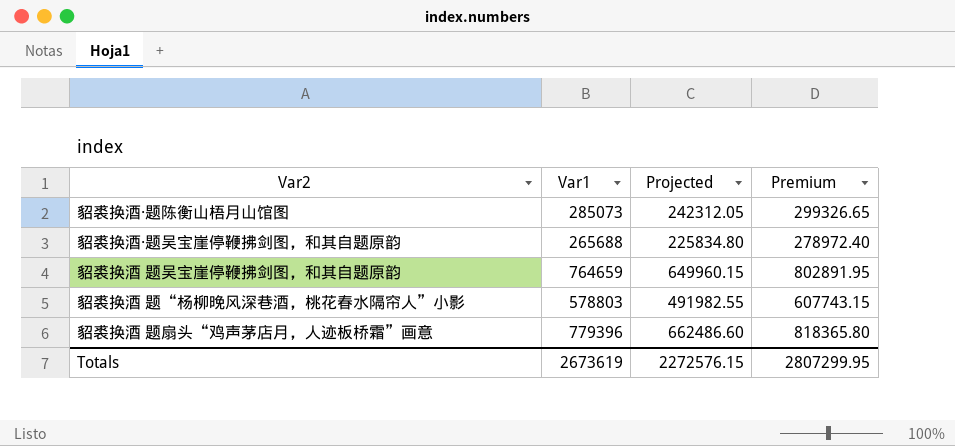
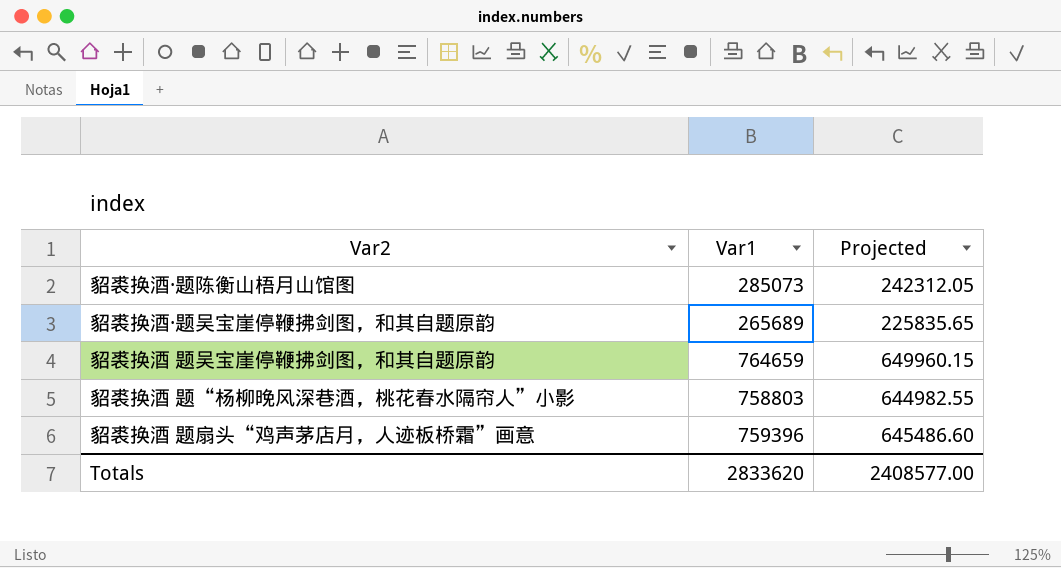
column Premium | formula: [Var1] * 1.05 -> none
貂裘换酒·题吴宝崖停鞭拂剑图，和其自题原韵 | Var1: 265688 -> 265689
貂裘换酒·题吴宝崖停鞭拂剑图，和其自题原韵 | Projected: 225834.80 -> 225835.65
貂裘换酒 题“杨柳晚风深巷酒，桃花春水隔帘人”小影 | Var1: 578803 -> 758803
貂裘换酒 题“杨柳晚风深巷酒，桃花春水隔帘人”小影 | Projected: 491982.55 -> 644982.55
貂裘换酒 题扇头“鸡声茅店月，人迹板桥霜”画意 | Var1: 779396 -> 759396
貂裘换酒 题扇头“鸡声茅店月，人迹板桥霜”画意 | Projected: 662486.60 -> 645486.60
Totals | Var1: 2673619 -> 2833620
Totals | Projected: 2272576.15 -> 2408577.00

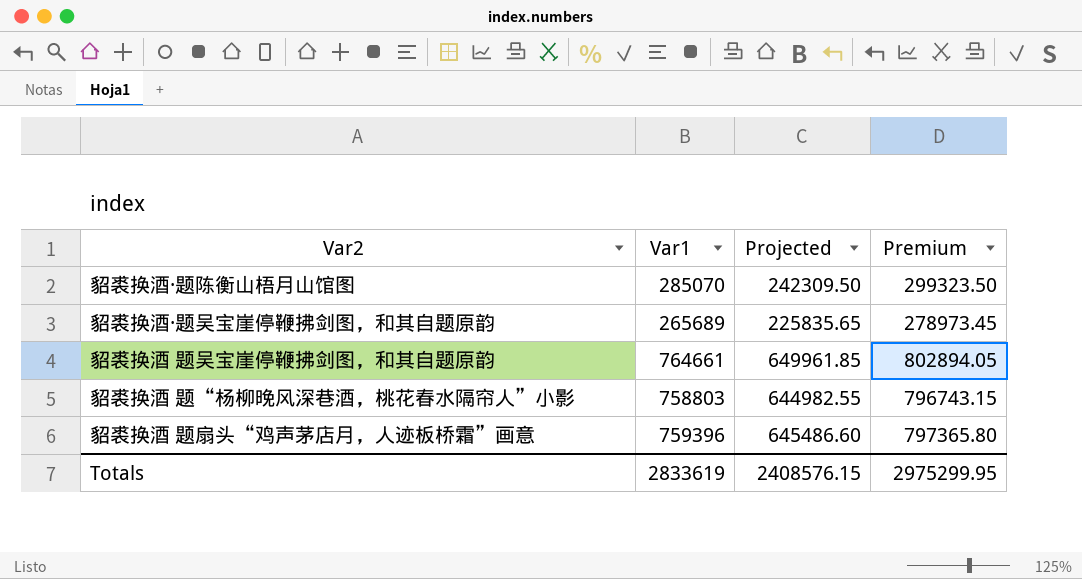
column Premium | formula: none -> [Var1] * 1.05
貂裘换酒·题陈衡山梧月山馆图 | Var1: 285073 -> 285070
貂裘换酒·题陈衡山梧月山馆图 | Projected: 242312.05 -> 242309.50
貂裘换酒 题吴宝崖停鞭拂剑图，和其自题原韵 | Var1: 764659 -> 764661
貂裘换酒 题吴宝崖停鞭拂剑图，和其自题原韵 | Projected: 649960.15 -> 649961.85
Totals | Var1: 2833620 -> 2833619
Totals | Projected: 2408577.00 -> 2408576.15

